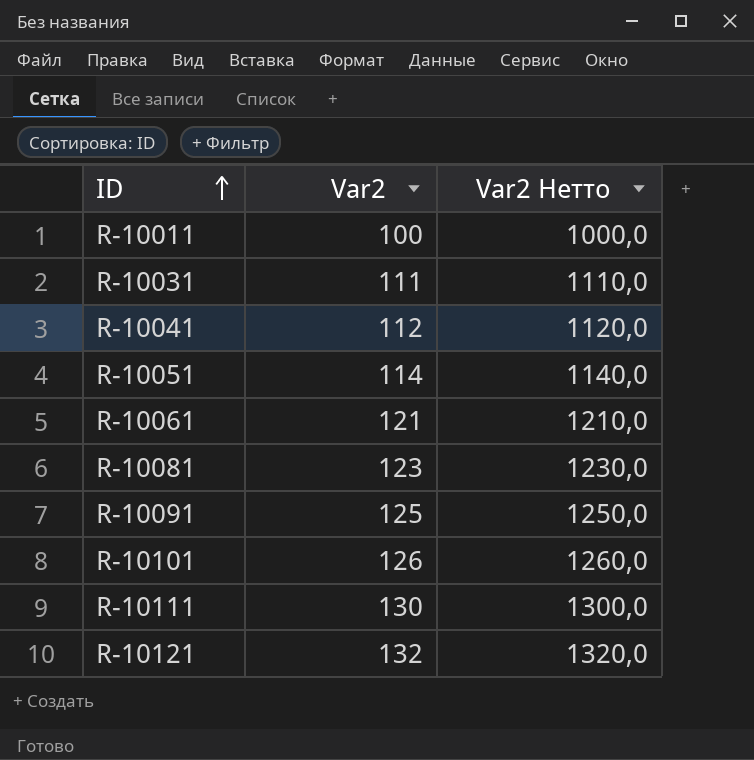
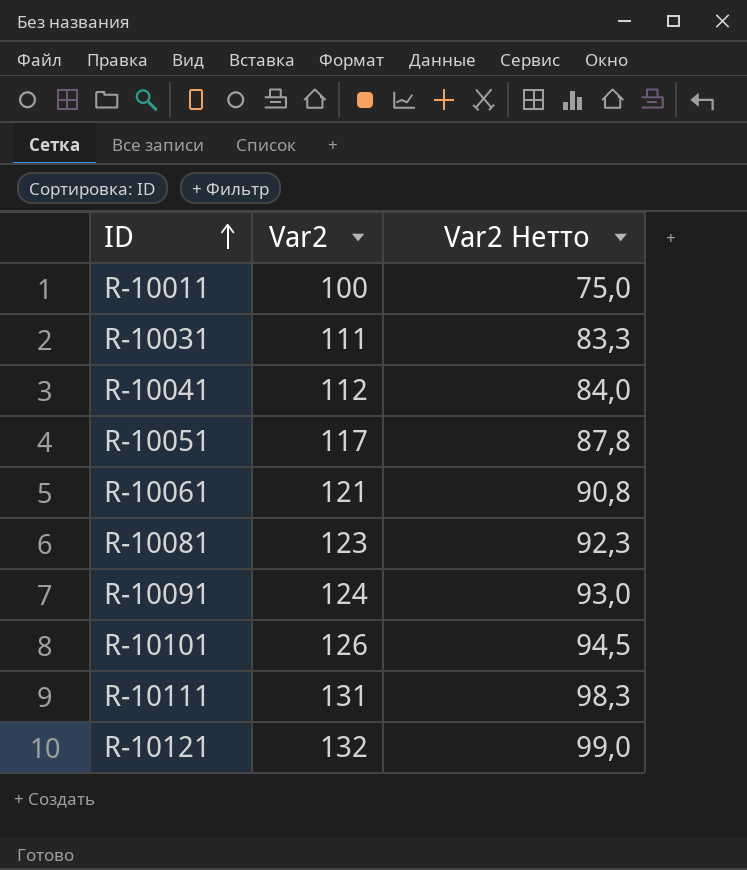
column Var2 Нетто | formula: [Var2] * 10 -> [Var2] * 0,75
R-10051 | Var2: 114 -> 117
R-10091 | Var2: 125 -> 124
R-10111 | Var2: 130 -> 131

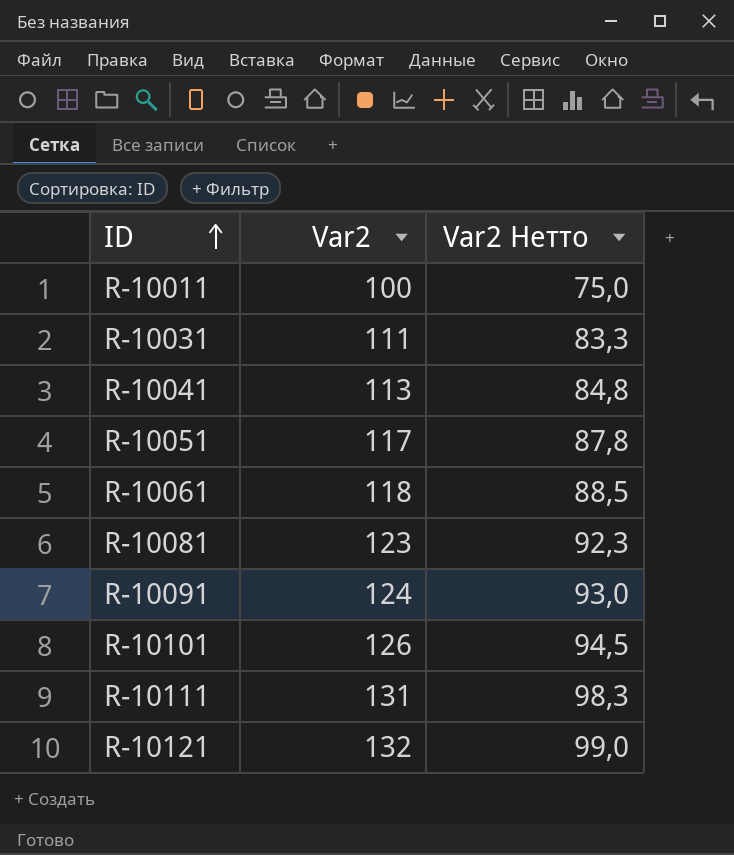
R-10041 | Var2: 112 -> 113
R-10041 | Var2 Нетто: 84,0 -> 84,8
R-10061 | Var2: 121 -> 118
R-10061 | Var2 Нетто: 90,8 -> 88,5

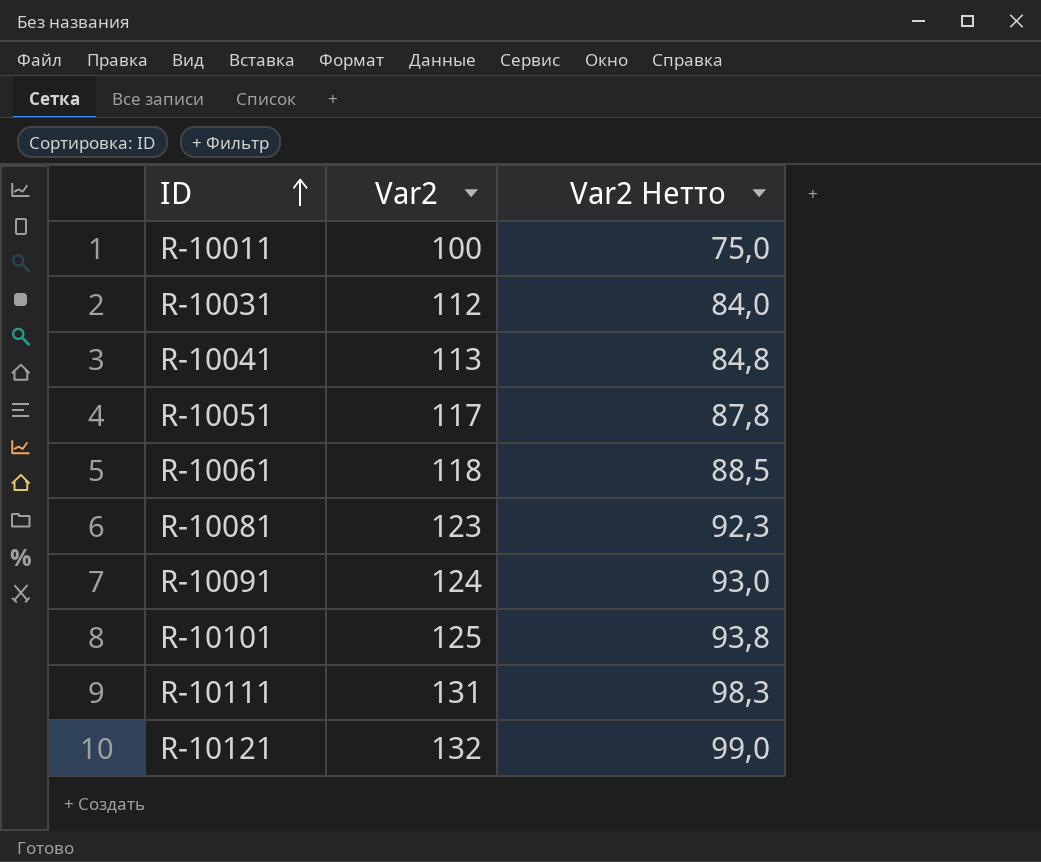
R-10031 | Var2: 111 -> 112
R-10031 | Var2 Нетто: 83,3 -> 84,0
R-10101 | Var2: 126 -> 125
R-10101 | Var2 Нетто: 94,5 -> 93,8

